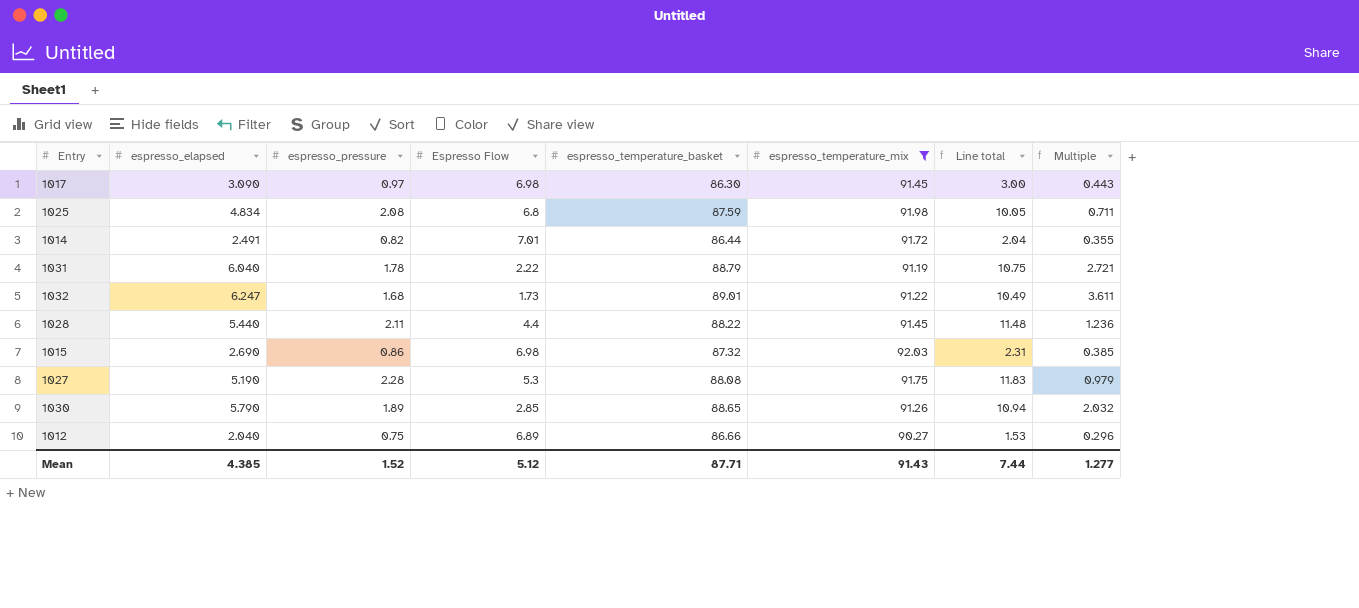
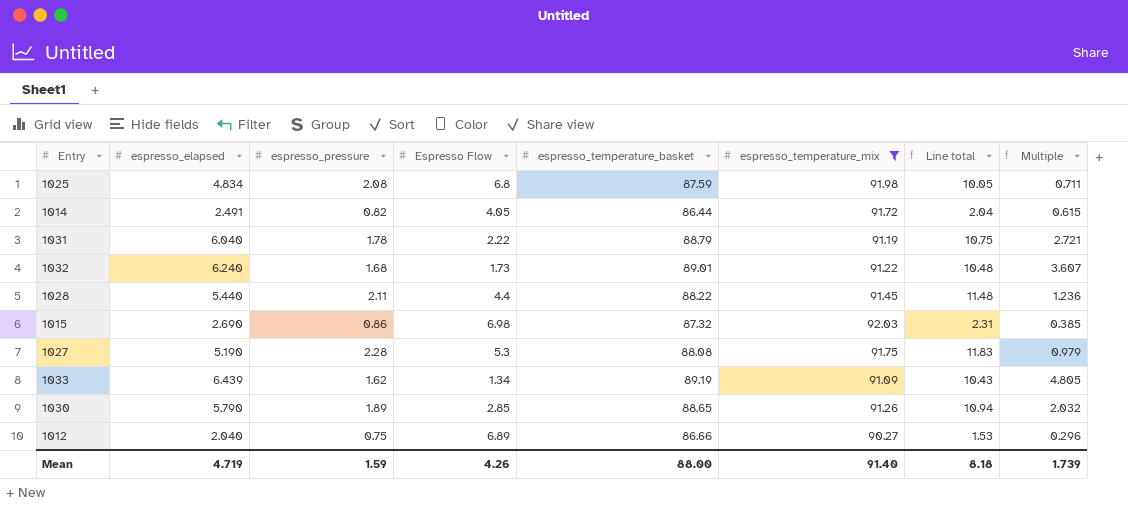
row 1017: 3.090 | 0.97 | 6.98 | 86.30 | 91.45 | 3.00 | 0.443 -> none
1014 | Espresso Flow: 7.01 -> 4.05
1014 | Multiple: 0.355 -> 0.615
1032 | espresso_elapsed: 6.247 -> 6.240
1032 | Line total: 10.49 -> 10.48
1032 | Multiple: 3.611 -> 3.607
row 1033: none -> 6.439 | 1.62 | 1.34 | 89.19 | 91.09 | 10.43 | 4.805
Mean | espresso_elapsed: 4.385 -> 4.719
Mean | espresso_pressure: 1.52 -> 1.59
Mean | Espresso Flow: 5.12 -> 4.26
Mean | espresso_temperature_basket: 87.71 -> 88.00
Mean | espresso_temperature_mix: 91.43 -> 91.40
Mean | Line total: 7.44 -> 8.18
Mean | Multiple: 1.277 -> 1.739

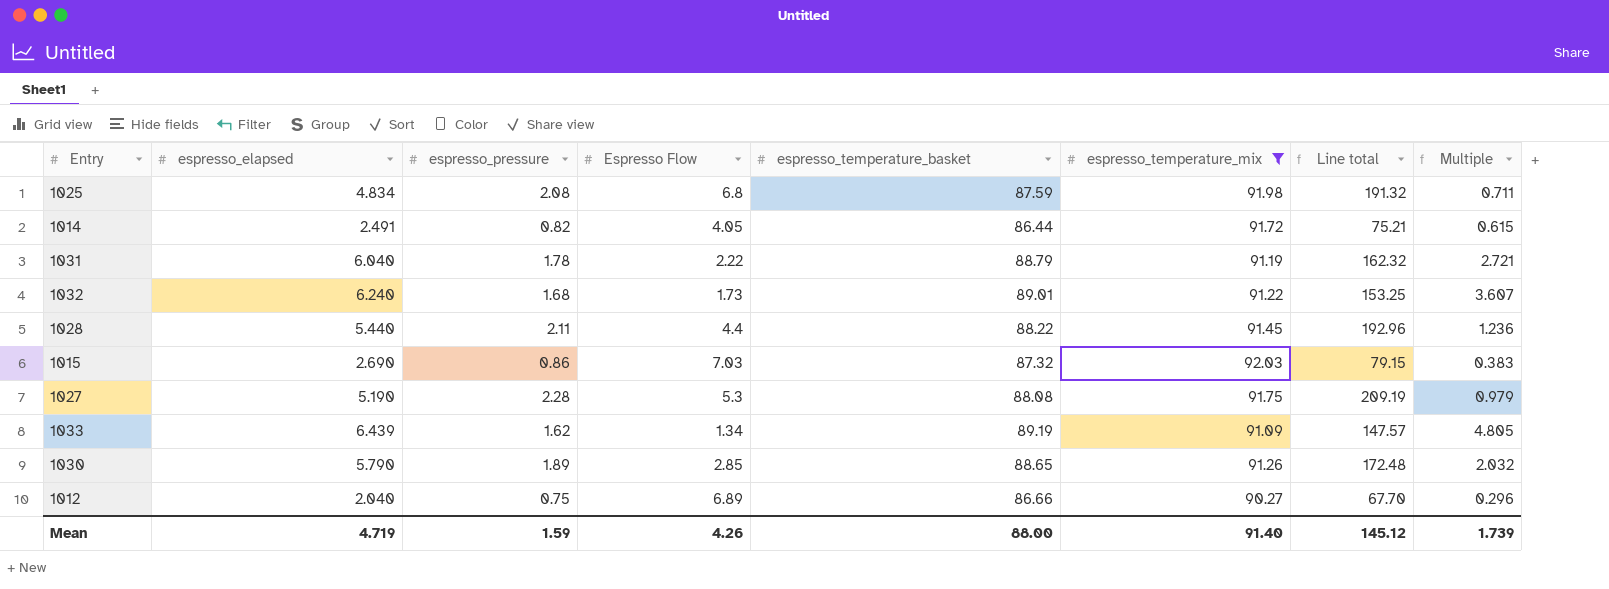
column Line total | formula: [espresso_elapsed] * [espresso_pressure] -> [espresso_pressure] * [espresso_temperature_mix]
1015 | Espresso Flow: 6.98 -> 7.03
1015 | Multiple: 0.385 -> 0.383
Mean | Line total: 8.18 -> 145.12

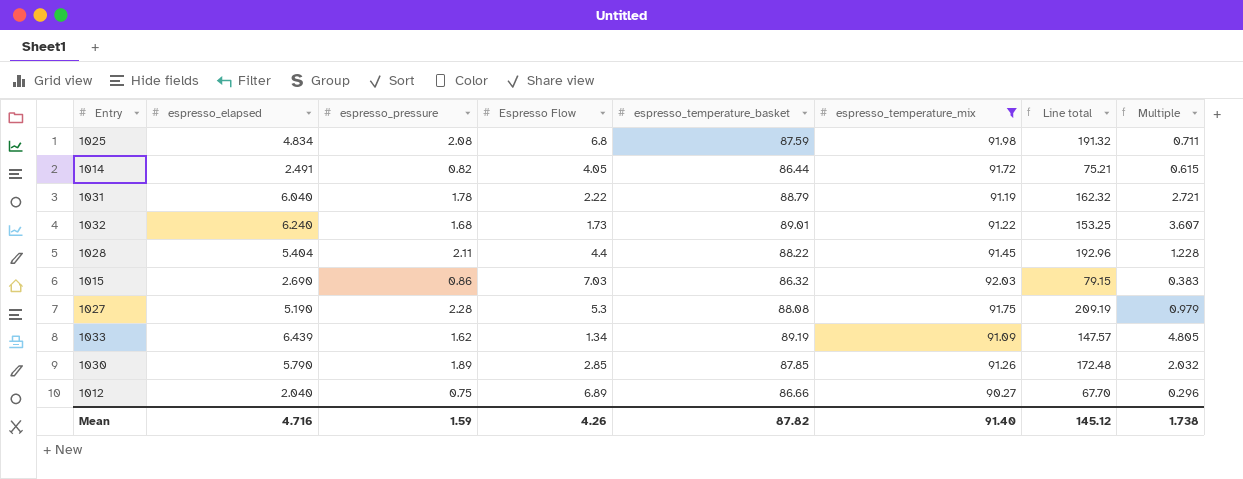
1028 | espresso_elapsed: 5.440 -> 5.404
1028 | Multiple: 1.236 -> 1.228
1015 | espresso_temperature_basket: 87.32 -> 86.32
1030 | espresso_temperature_basket: 88.65 -> 87.85
Mean | espresso_elapsed: 4.719 -> 4.716
Mean | espresso_temperature_basket: 88.00 -> 87.82
Mean | Multiple: 1.739 -> 1.738

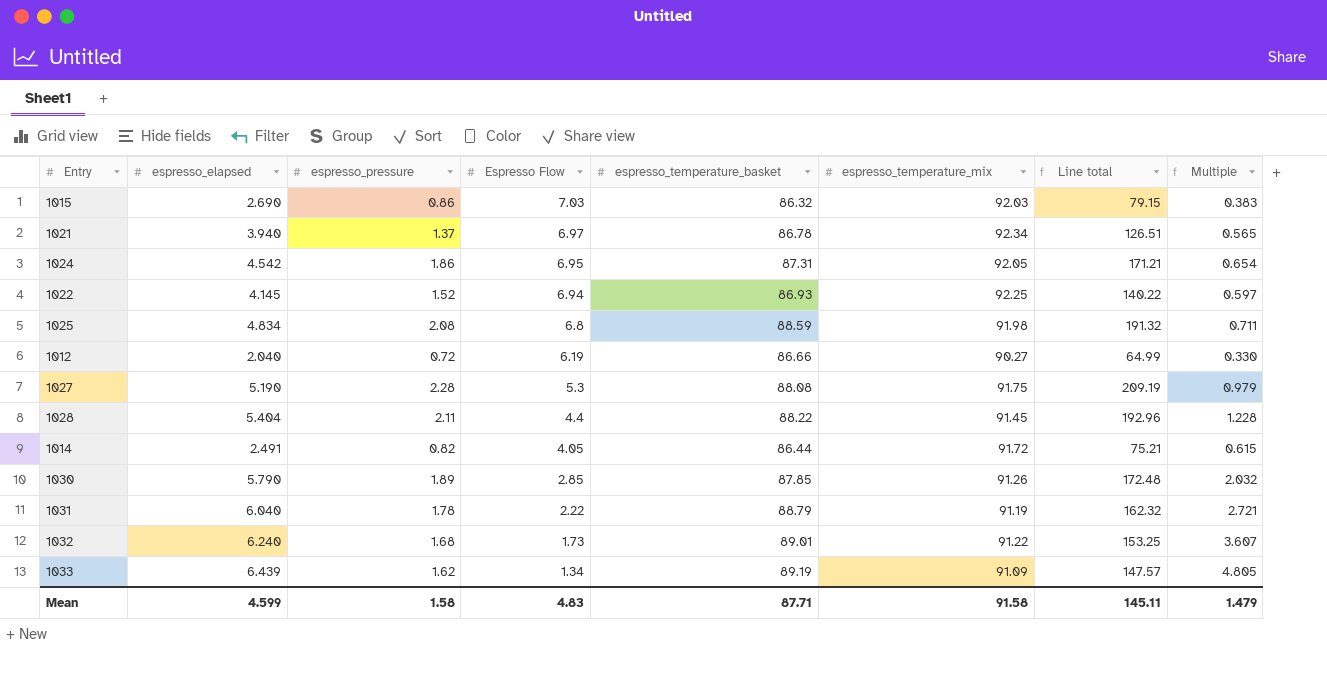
filter: espresso_temperature_mix <= 92.03 -> none
row order: none -> Espresso Flow descending
1025 | espresso_temperature_basket: 87.59 -> 88.59
1012 | espresso_pressure: 0.75 -> 0.72
1012 | Espresso Flow: 6.89 -> 6.19
1012 | Line total: 67.70 -> 64.99
1012 | Multiple: 0.296 -> 0.330
Mean | espresso_elapsed: 4.716 -> 4.599
Mean | espresso_pressure: 1.59 -> 1.58
Mean | Espresso Flow: 4.26 -> 4.83
Mean | espresso_temperature_basket: 87.82 -> 87.71
Mean | espresso_temperature_mix: 91.40 -> 91.58
Mean | Line total: 145.12 -> 145.11
Mean | Multiple: 1.738 -> 1.479

